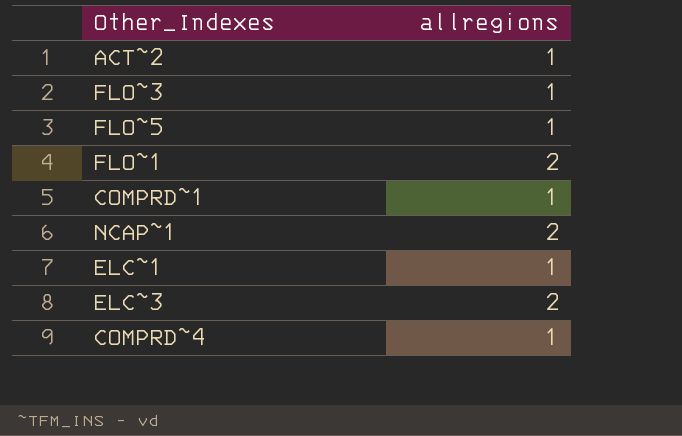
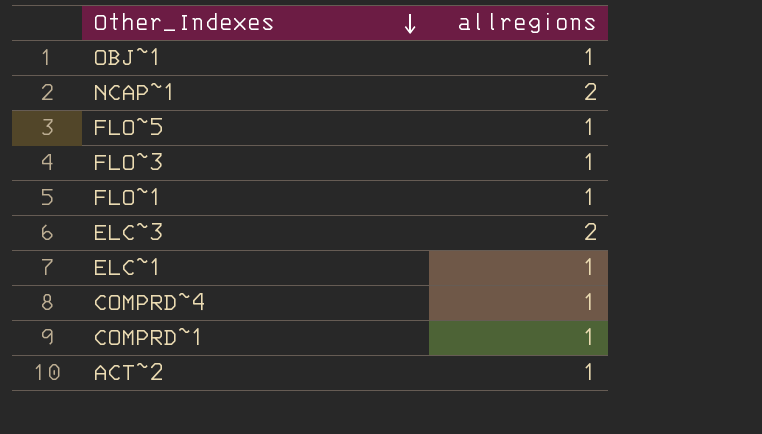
row order: none -> Other_Indexes descending
row OBJ~1: none -> 1
FLO~1 | allregions: 2 -> 1

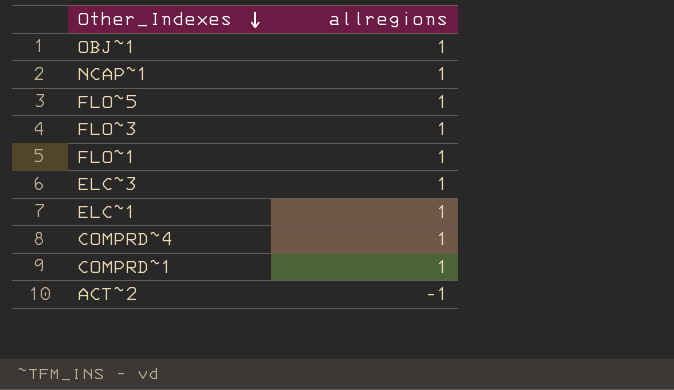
NCAP~1 | allregions: 2 -> 1
ELC~3 | allregions: 2 -> 1
ACT~2 | allregions: 1 -> -1

